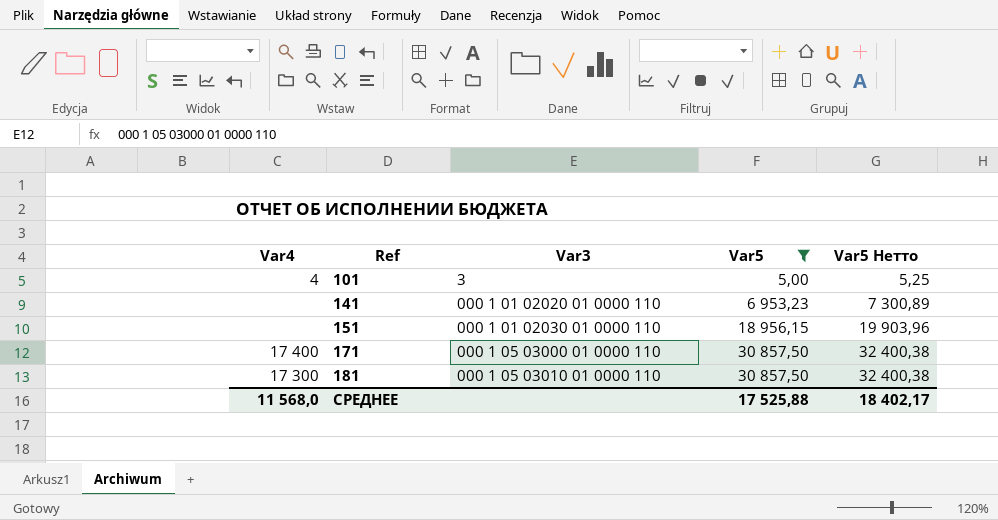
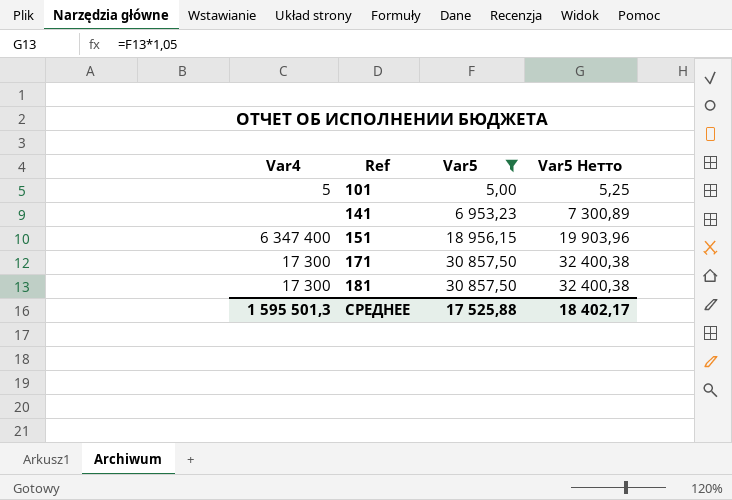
column Var3 | position: 3 -> none
101 | Var4: 4 -> 5
151 | Var4: none -> 6 347 400
171 | Var4: 17 400 -> 17 300
СРЕДНЕЕ | Var4: 11 568,0 -> 1 595 501,3

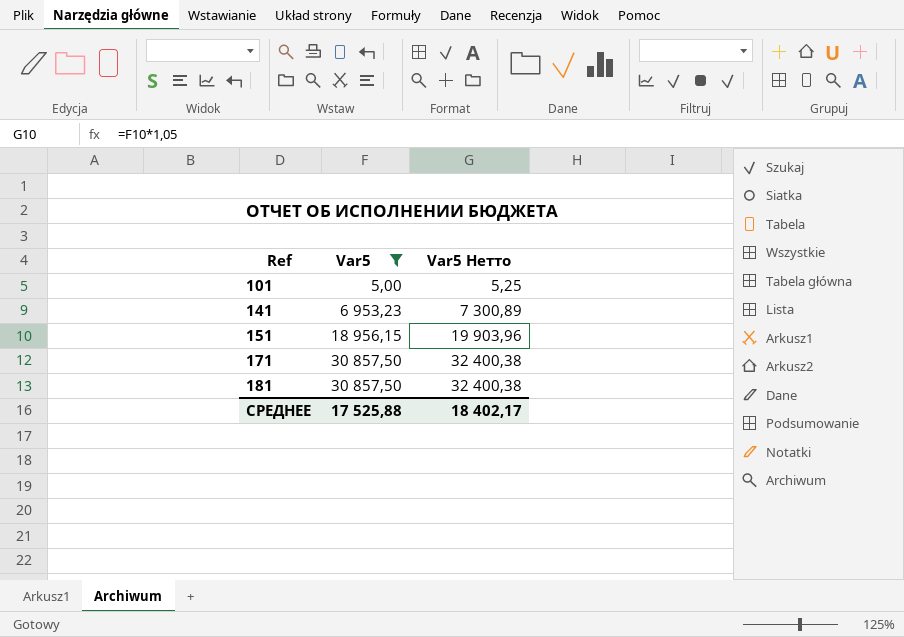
column Var4 | position: 1 -> none

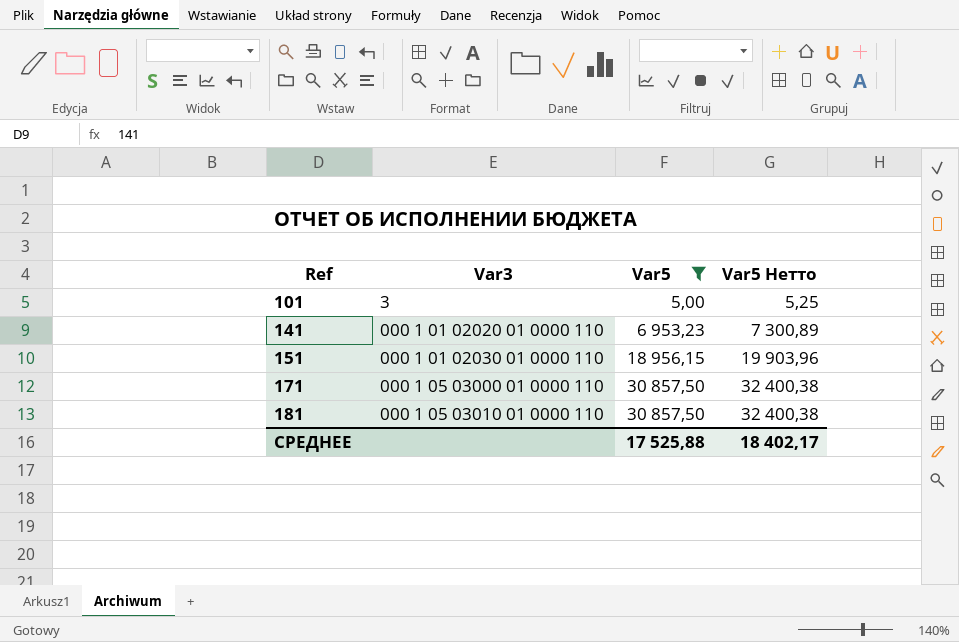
column Var3 | position: none -> 2

